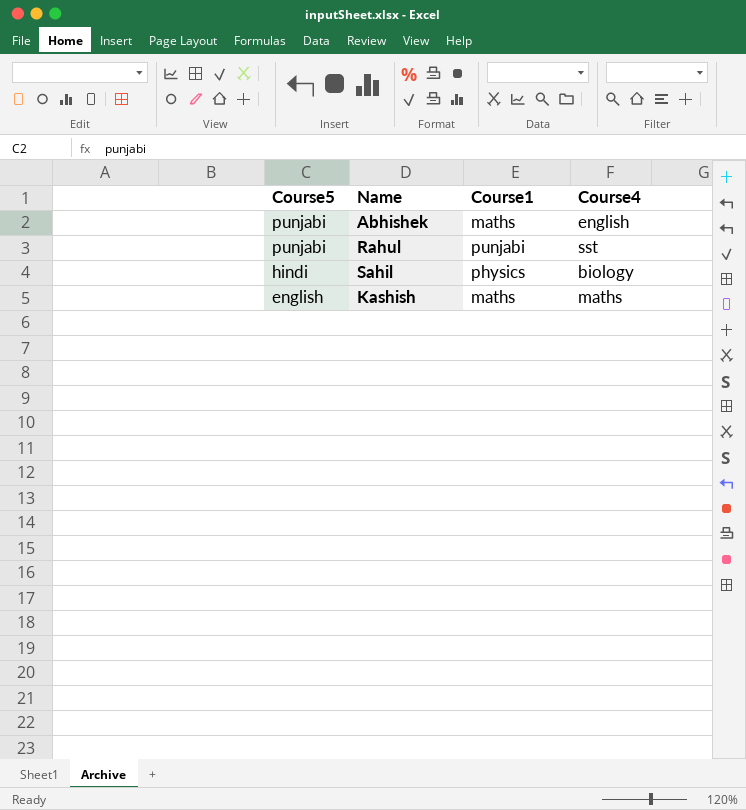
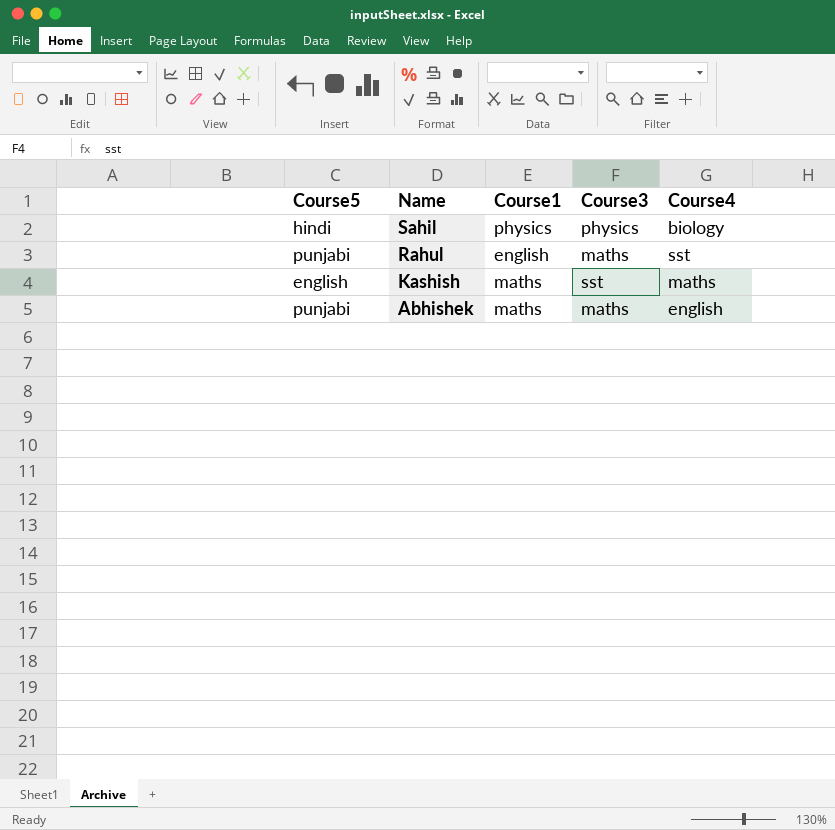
row order: Course5 descending -> Name descending
column Course3 | position: none -> 4
Rahul | Course1: punjabi -> english

